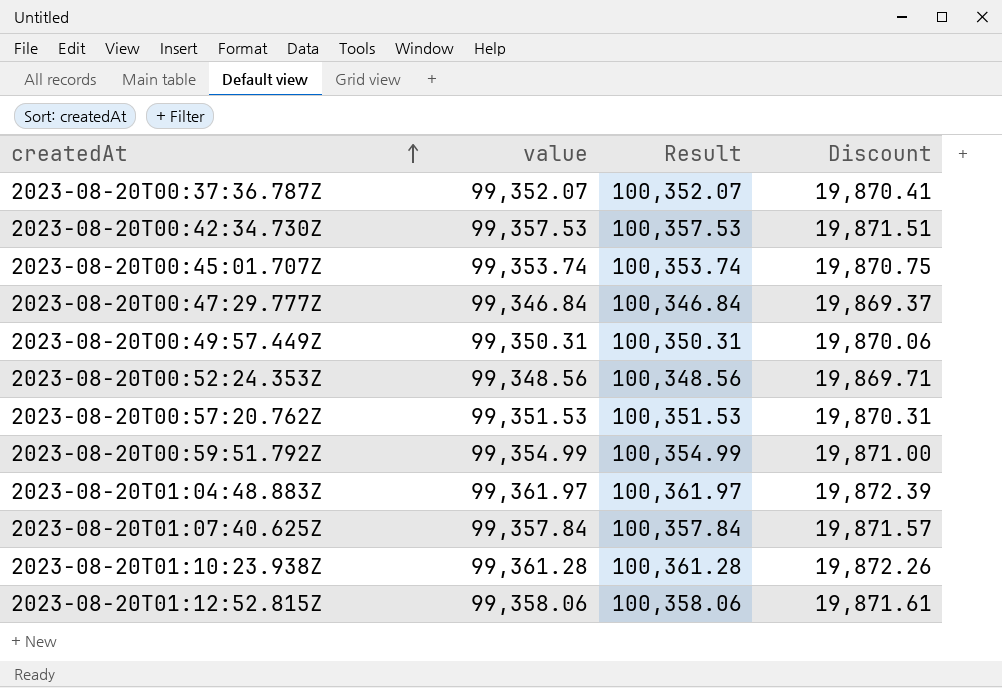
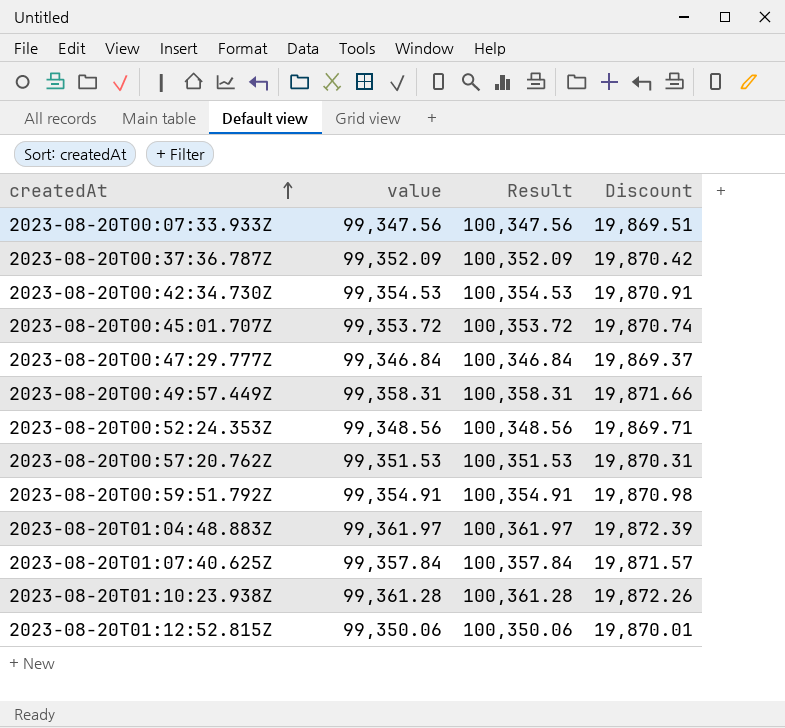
row 2023-08-20T00:07:33.933Z: none -> 99,347.56 | 100,347.56 | 19,869.51
2023-08-20T00:37:36.787Z | value: 99,352.07 -> 99,352.09
2023-08-20T00:37:36.787Z | Result: 100,352.07 -> 100,352.09
2023-08-20T00:37:36.787Z | Discount: 19,870.41 -> 19,870.42
2023-08-20T00:42:34.730Z | value: 99,357.53 -> 99,354.53
2023-08-20T00:42:34.730Z | Result: 100,357.53 -> 100,354.53
2023-08-20T00:42:34.730Z | Discount: 19,871.51 -> 19,870.91
2023-08-20T00:45:01.707Z | value: 99,353.74 -> 99,353.72
2023-08-20T00:45:01.707Z | Result: 100,353.74 -> 100,353.72
2023-08-20T00:45:01.707Z | Discount: 19,870.75 -> 19,870.74
2023-08-20T00:49:57.449Z | value: 99,350.31 -> 99,358.31
2023-08-20T00:49:57.449Z | Result: 100,350.31 -> 100,358.31
2023-08-20T00:49:57.449Z | Discount: 19,870.06 -> 19,871.66
2023-08-20T00:59:51.792Z | value: 99,354.99 -> 99,354.91
2023-08-20T00:59:51.792Z | Result: 100,354.99 -> 100,354.91
2023-08-20T00:59:51.792Z | Discount: 19,871.00 -> 19,870.98
2023-08-20T01:12:52.815Z | value: 99,358.06 -> 99,350.06
2023-08-20T01:12:52.815Z | Result: 100,358.06 -> 100,350.06
2023-08-20T01:12:52.815Z | Discount: 19,871.61 -> 19,870.01

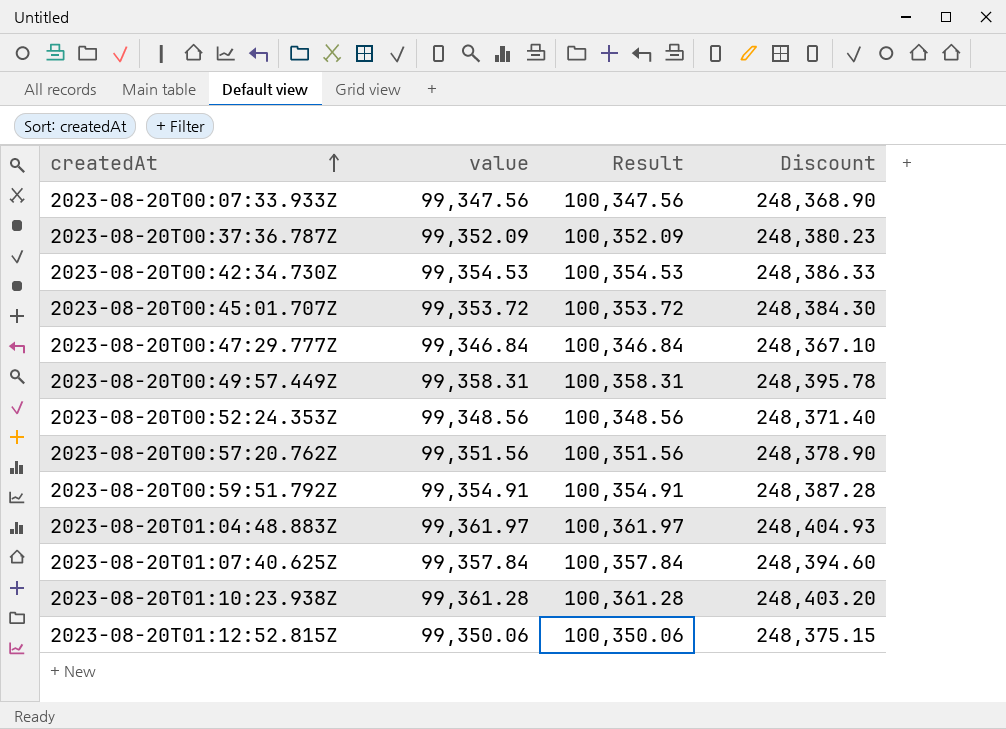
column Discount | formula: [value] * 0.2 -> [value] * 2.5
2023-08-20T00:57:20.762Z | value: 99,351.53 -> 99,351.56
2023-08-20T00:57:20.762Z | Result: 100,351.53 -> 100,351.56

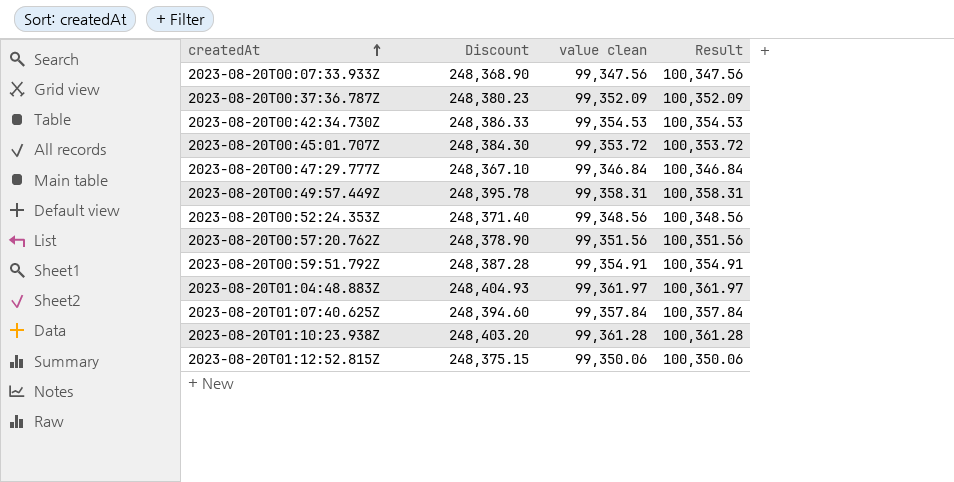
column Discount | position: 4 -> 2
column name: value -> value clean

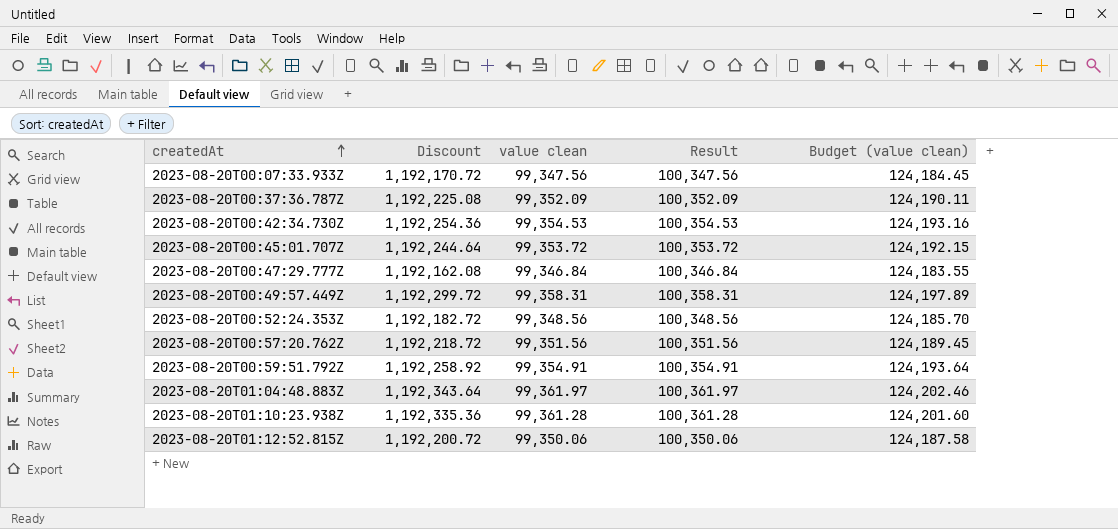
column Discount | formula: [value clean] * 2.5 -> [value clean] * 12
column Budget (value clean) | formula: none -> [value clean] * 1.25
row 2023-08-20T01:07:40.625Z: 248,394.60 | 99,357.84 | 100,357.84 -> none

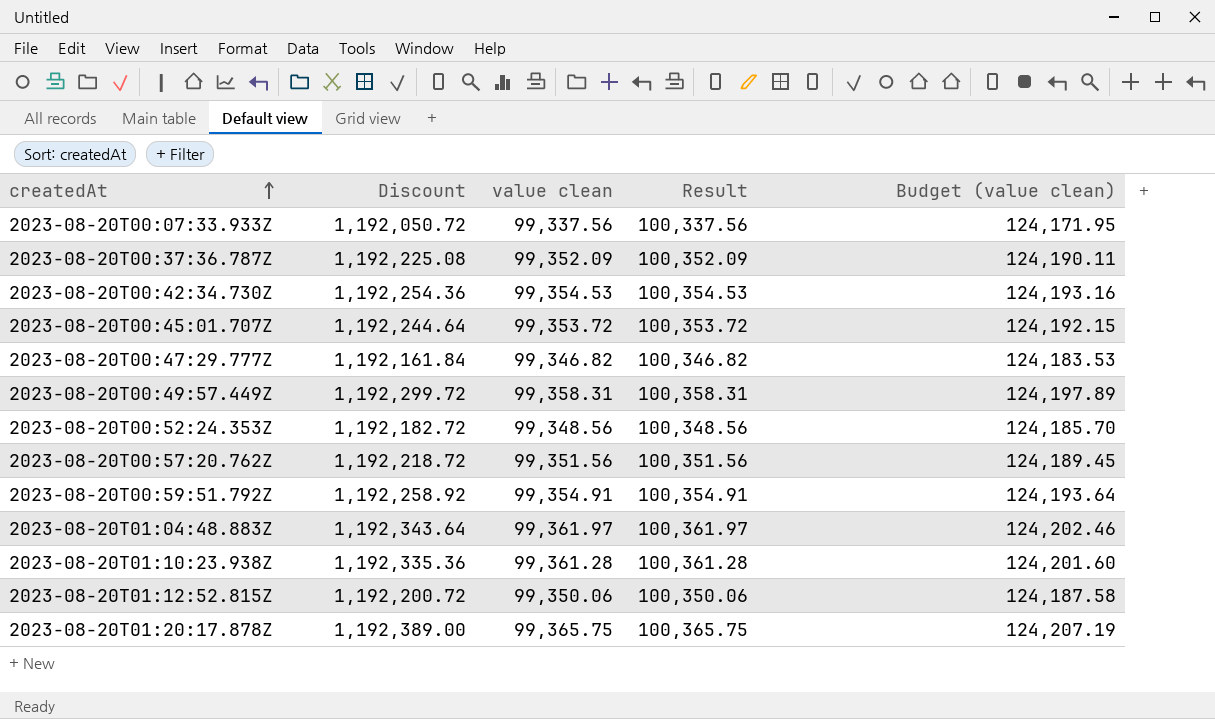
2023-08-20T00:07:33.933Z | Discount: 1,192,170.72 -> 1,192,050.72
2023-08-20T00:07:33.933Z | value clean: 99,347.56 -> 99,337.56
2023-08-20T00:07:33.933Z | Result: 100,347.56 -> 100,337.56
2023-08-20T00:07:33.933Z | Budget (value clean): 124,184.45 -> 124,171.95
2023-08-20T00:47:29.777Z | Discount: 1,192,162.08 -> 1,192,161.84
2023-08-20T00:47:29.777Z | value clean: 99,346.84 -> 99,346.82
2023-08-20T00:47:29.777Z | Result: 100,346.84 -> 100,346.82
2023-08-20T00:47:29.777Z | Budget (value clean): 124,183.55 -> 124,183.53
row 2023-08-20T01:20:17.878Z: none -> 1,192,389.00 | 99,365.75 | 100,365.75 | 124,207.19

